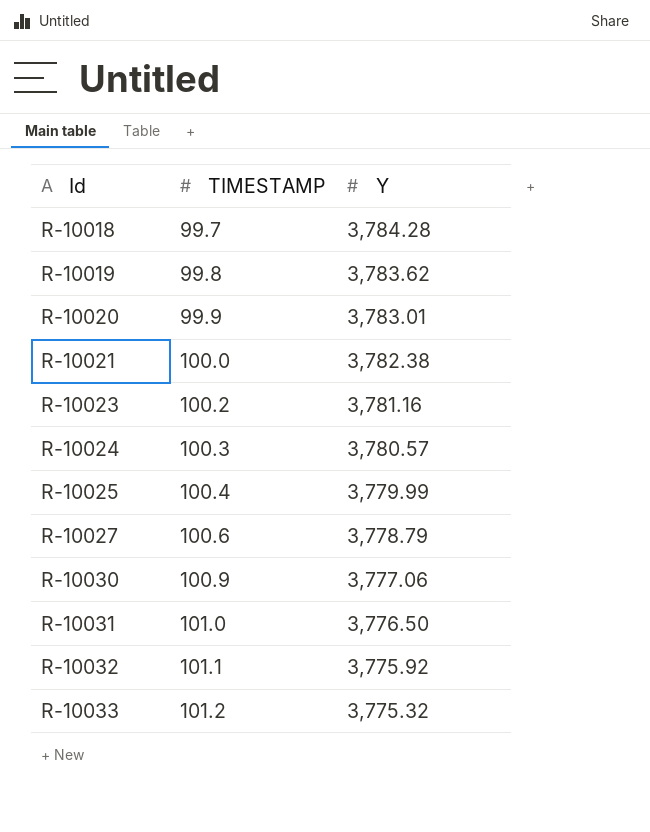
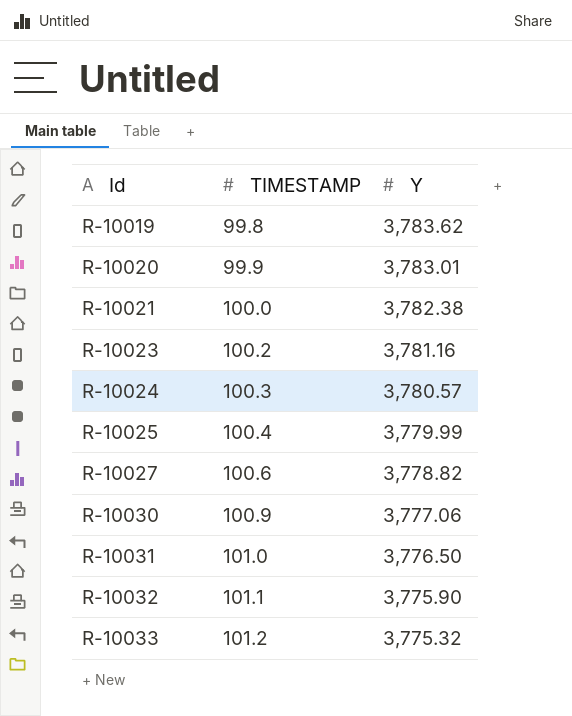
row R-10018: 99.7 | 3,784.28 -> none
R-10027 | Y: 3,778.79 -> 3,778.82
R-10032 | Y: 3,775.92 -> 3,775.90

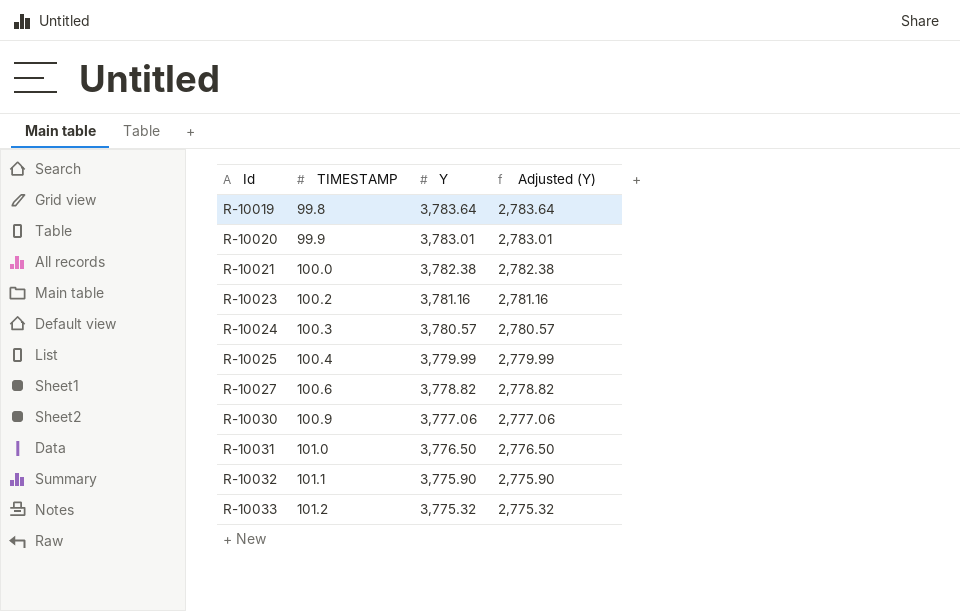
column Adjusted (Y) | formula: none -> [Y] - 1000
R-10019 | Y: 3,783.62 -> 3,783.64

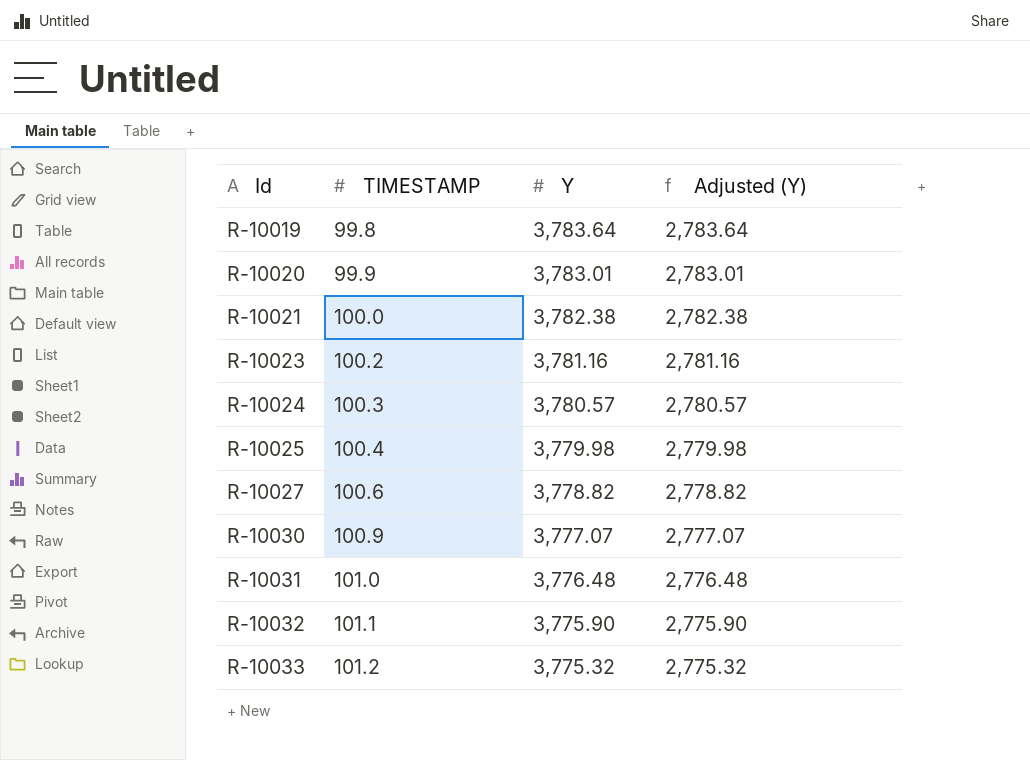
R-10025 | Y: 3,779.99 -> 3,779.98
R-10025 | Adjusted (Y): 2,779.99 -> 2,779.98
R-10030 | Y: 3,777.06 -> 3,777.07
R-10030 | Adjusted (Y): 2,777.06 -> 2,777.07
R-10031 | Y: 3,776.50 -> 3,776.48
R-10031 | Adjusted (Y): 2,776.50 -> 2,776.48

